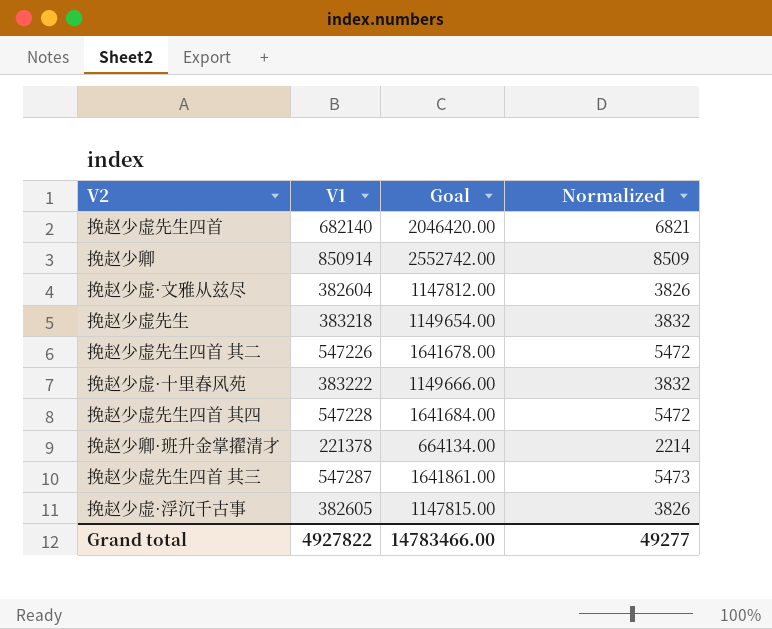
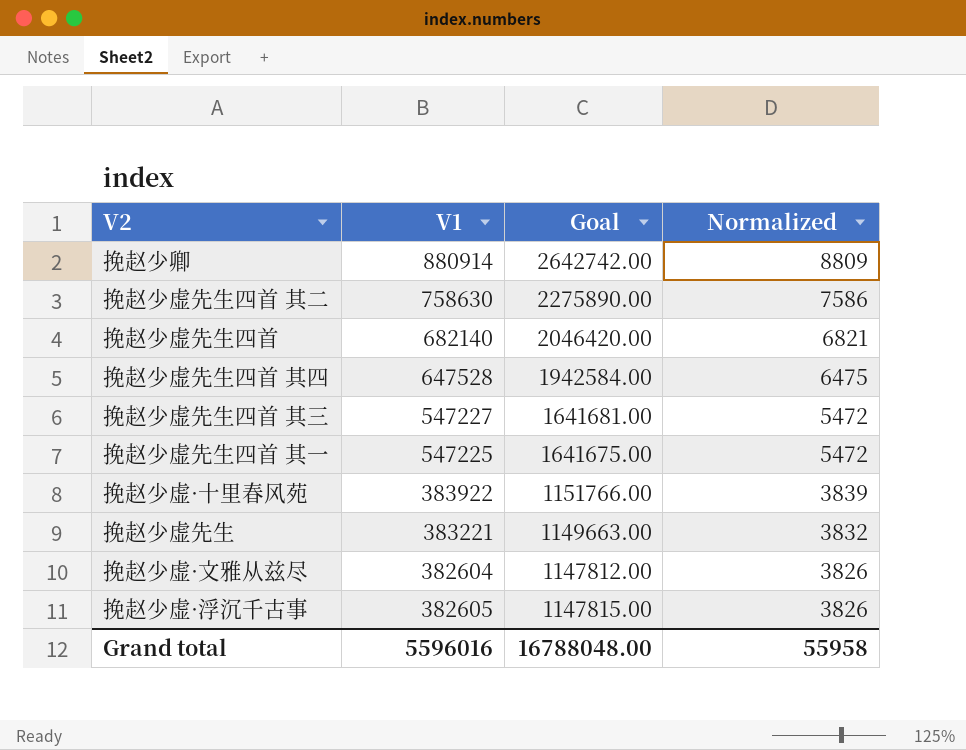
row order: none -> Normalized descending
row 挽赵少卿·班升金掌擢清才: 221378 | 664134.00 | 2214 -> none
挽赵少卿 | V1: 850914 -> 880914
挽赵少卿 | Goal: 2552742.00 -> 2642742.00
挽赵少卿 | Normalized: 8509 -> 8809
挽赵少虚先生四首 其二 | V1: 547226 -> 758630
挽赵少虚先生四首 其二 | Goal: 1641678.00 -> 2275890.00
挽赵少虚先生四首 其二 | Normalized: 5472 -> 7586
挽赵少虚先生四首 其四 | V1: 547228 -> 647528
挽赵少虚先生四首 其四 | Goal: 1641684.00 -> 1942584.00
挽赵少虚先生四首 其四 | Normalized: 5472 -> 6475
挽赵少虚先生四首 其三 | V1: 547287 -> 547227
挽赵少虚先生四首 其三 | Goal: 1641861.00 -> 1641681.00
挽赵少虚先生四首 其三 | Normalized: 5473 -> 5472
row 挽赵少虚先生四首 其一: none -> 547225 | 1641675.00 | 5472
挽赵少虚·十里春风苑 | V1: 383222 -> 383922
挽赵少虚·十里春风苑 | Goal: 1149666.00 -> 1151766.00
挽赵少虚·十里春风苑 | Normalized: 3832 -> 3839
挽赵少虚先生 | V1: 383218 -> 383221
挽赵少虚先生 | Goal: 1149654.00 -> 1149663.00
Grand total | V1: 4927822 -> 5596016
Grand total | Goal: 14783466.00 -> 16788048.00
Grand total | Normalized: 49277 -> 55958

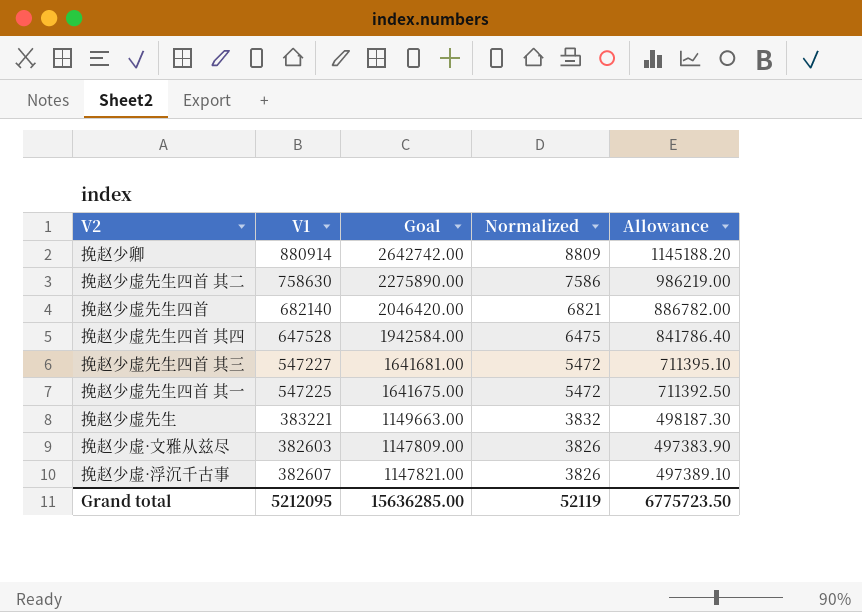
column Allowance | formula: none -> [V1] * 1.3
row 挽赵少虚·十里春风苑: 383922 | 1151766.00 | 3839 -> none
挽赵少虚·文雅从兹尽 | V1: 382604 -> 382603
挽赵少虚·文雅从兹尽 | Goal: 1147812.00 -> 1147809.00
挽赵少虚·浮沉千古事 | V1: 382605 -> 382607
挽赵少虚·浮沉千古事 | Goal: 1147815.00 -> 1147821.00
Grand total | V1: 5596016 -> 5212095
Grand total | Goal: 16788048.00 -> 15636285.00
Grand total | Normalized: 55958 -> 52119

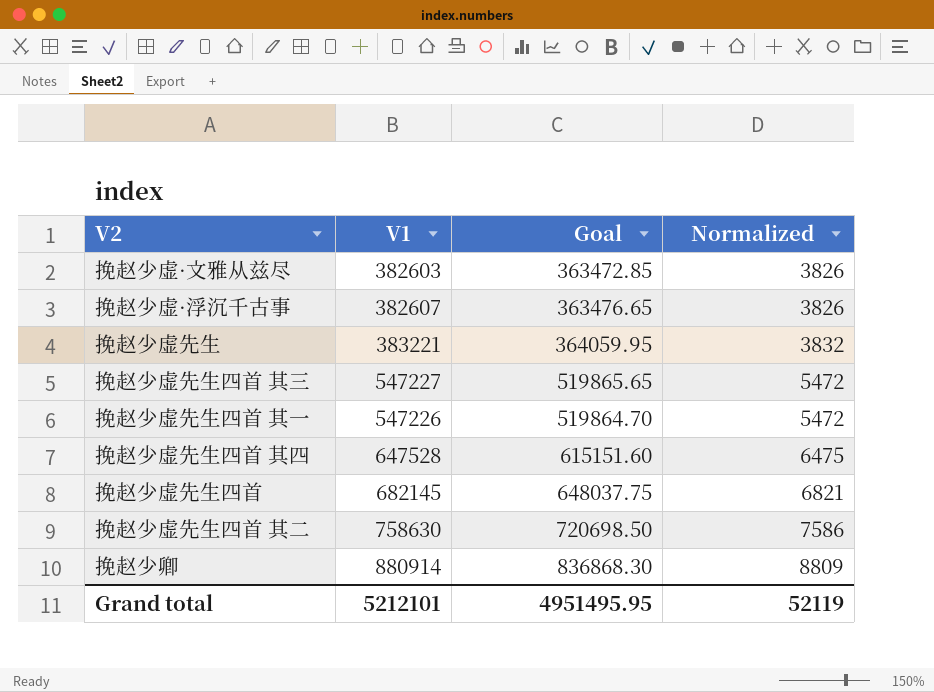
row order: Normalized descending -> Normalized ascending
column Allowance | formula: [V1] * 1.3 -> none
column Goal | formula: [V1] * 3 -> [V1] * 0.95
挽赵少虚先生四首 其一 | V1: 547225 -> 547226
挽赵少虚先生四首 | V1: 682140 -> 682145
Grand total | V1: 5212095 -> 5212101
Grand total | Goal: 15636285.00 -> 4951495.95

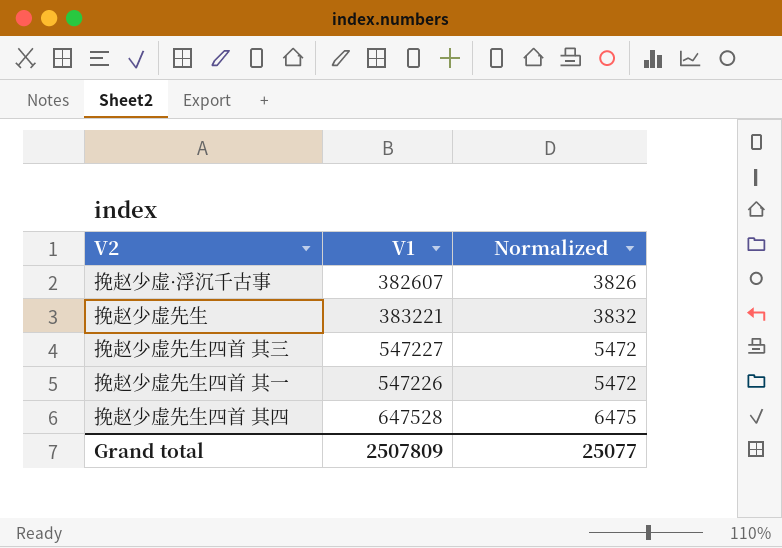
column Goal | formula: [V1] * 0.95 -> none
row 挽赵少虚·文雅从兹尽: 382603 | 363472.85 | 3826 -> none
row 挽赵少虚先生四首: 682145 | 648037.75 | 6821 -> none
row 挽赵少虚先生四首 其二: 758630 | 720698.50 | 7586 -> none
row 挽赵少卿: 880914 | 836868.30 | 8809 -> none
Grand total | V1: 5212101 -> 2507809
Grand total | Normalized: 52119 -> 25077

